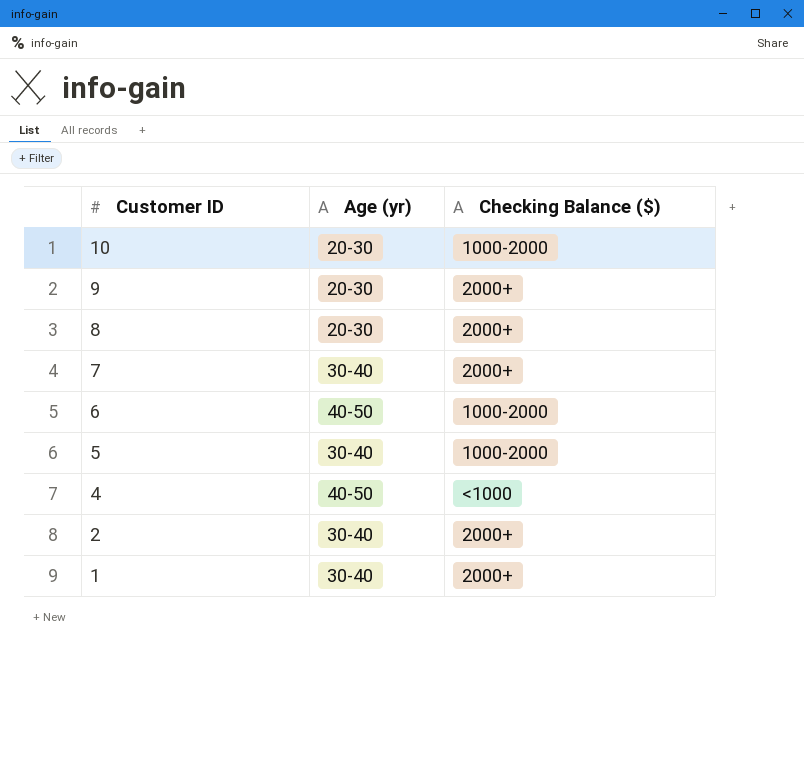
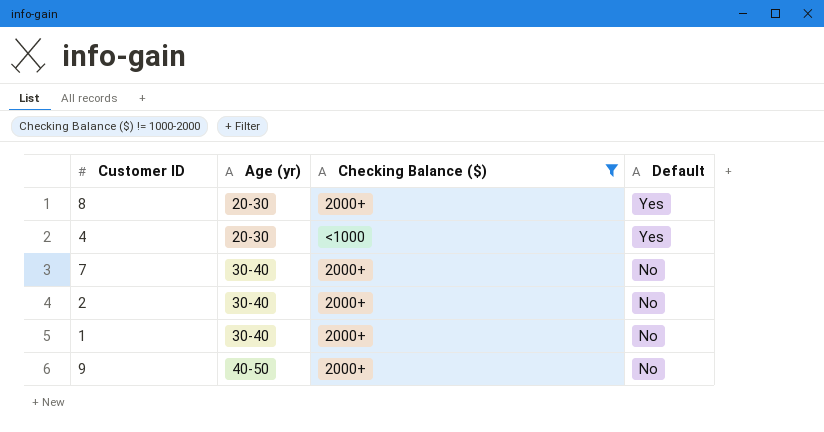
filter: none -> Checking Balance ($) != 1000-2000
row order: Customer ID descending -> Age (yr) ascending
column Default | position: none -> 4
4 | Age (yr): 40-50 -> 20-30
9 | Age (yr): 20-30 -> 40-50

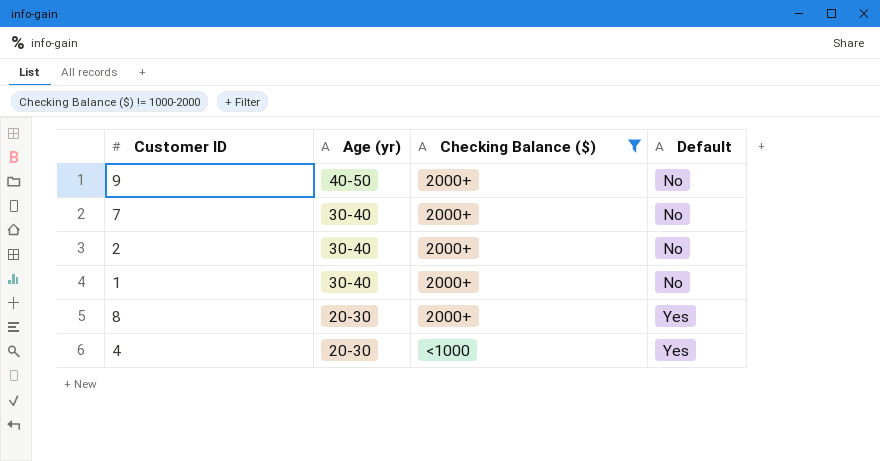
row order: Age (yr) ascending -> Age (yr) descending

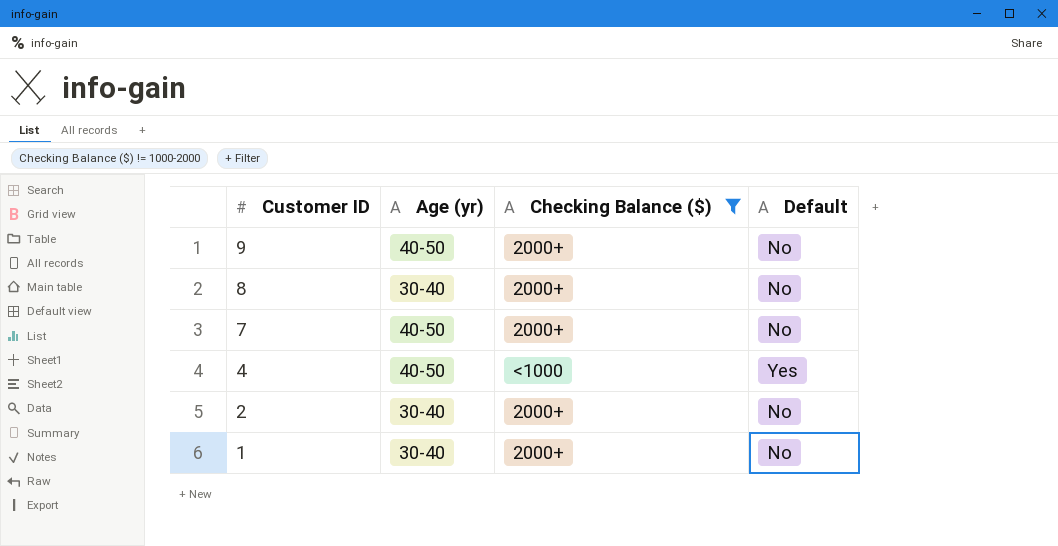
row order: Age (yr) descending -> Customer ID descending
8 | Age (yr): 20-30 -> 30-40
8 | Default: Yes -> No
7 | Age (yr): 30-40 -> 40-50
4 | Age (yr): 20-30 -> 40-50

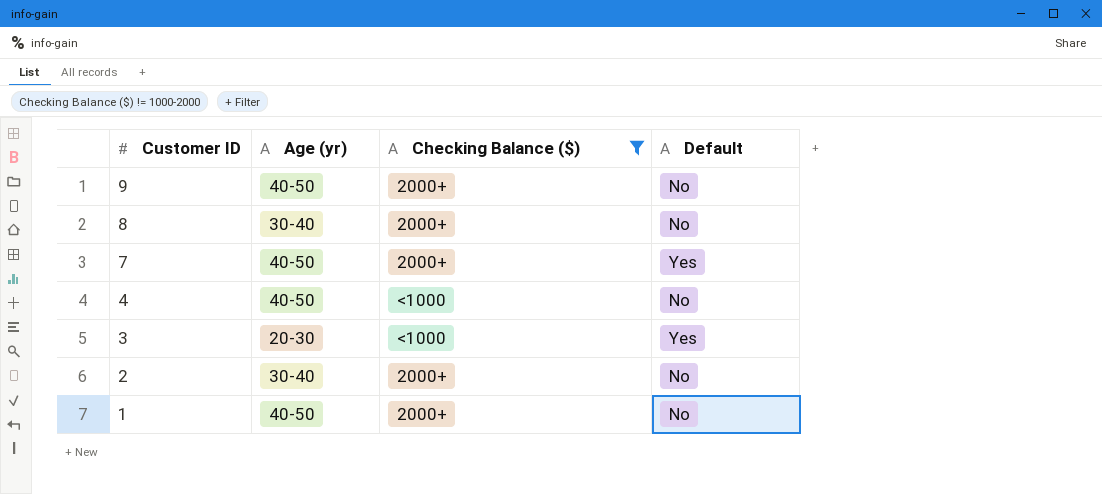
7 | Default: No -> Yes
4 | Default: Yes -> No
row 3: none -> 20-30 | <1000 | Yes
1 | Age (yr): 30-40 -> 40-50

